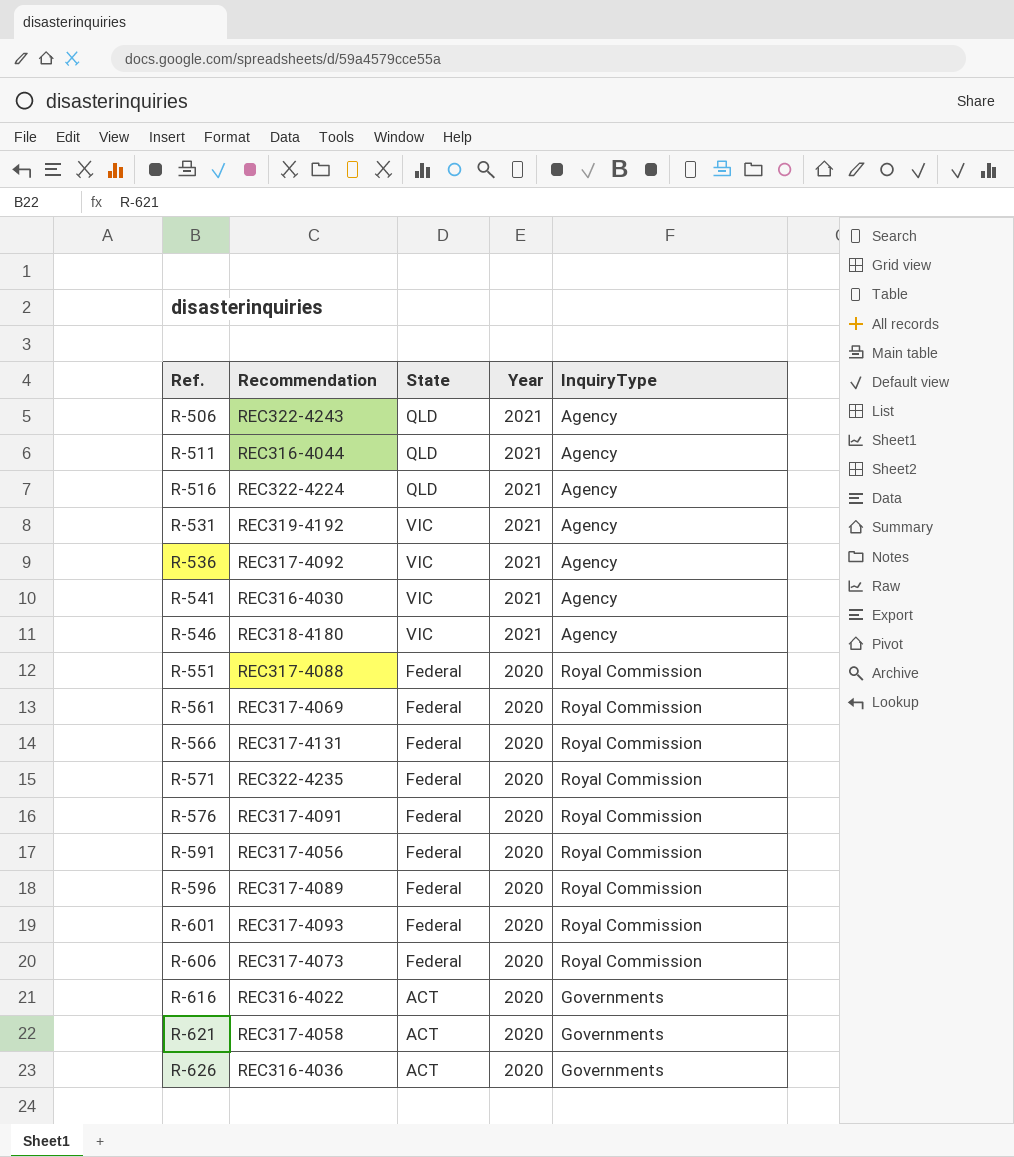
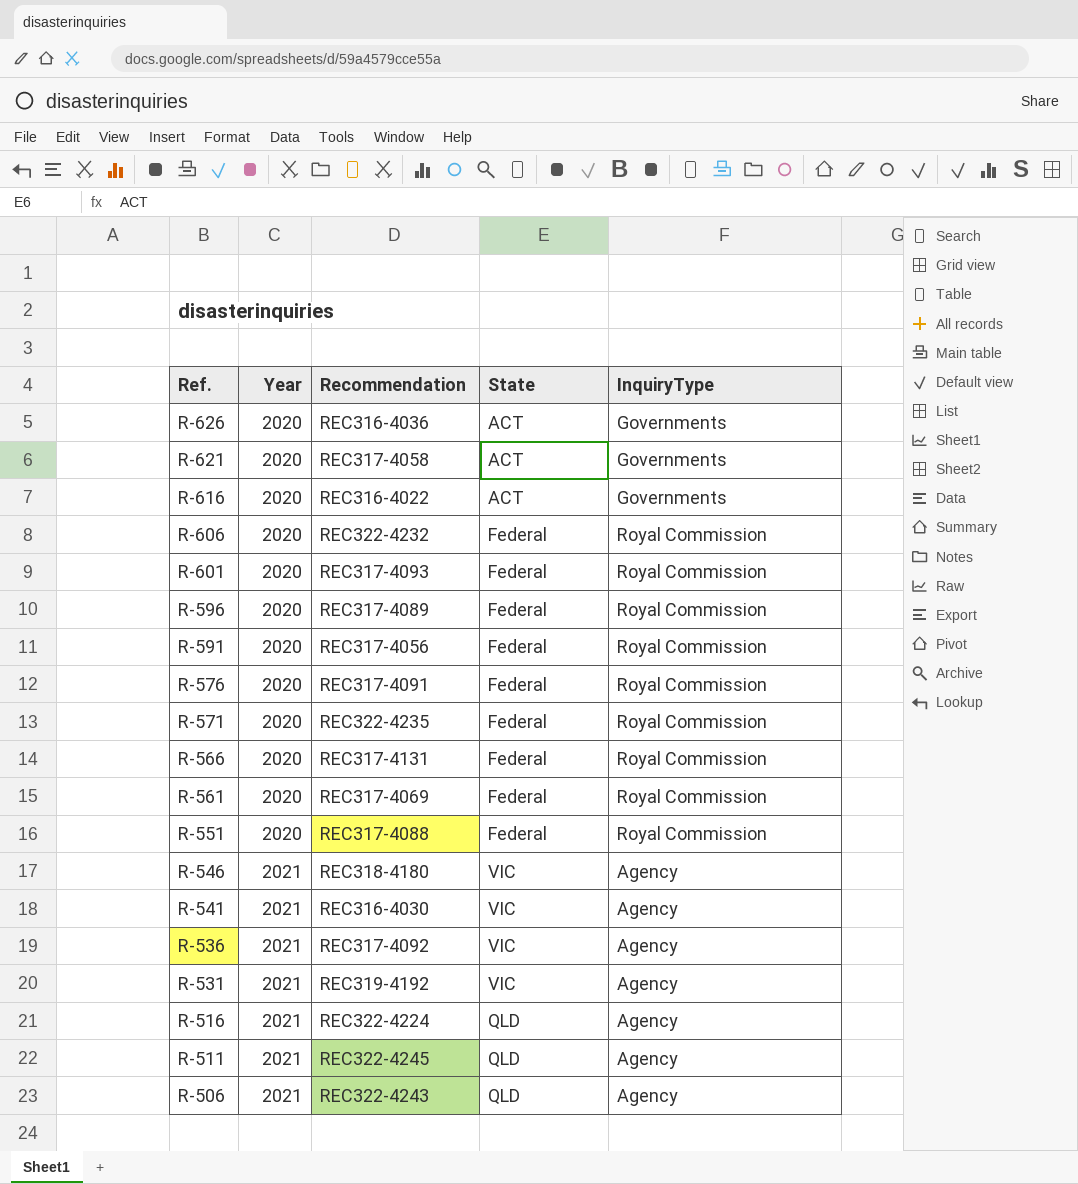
row order: Ref. ascending -> Ref. descending
column Year | position: 4 -> 2
R-606 | Recommendation: REC317-4073 -> REC322-4232
R-511 | Recommendation: REC316-4044 -> REC322-4245

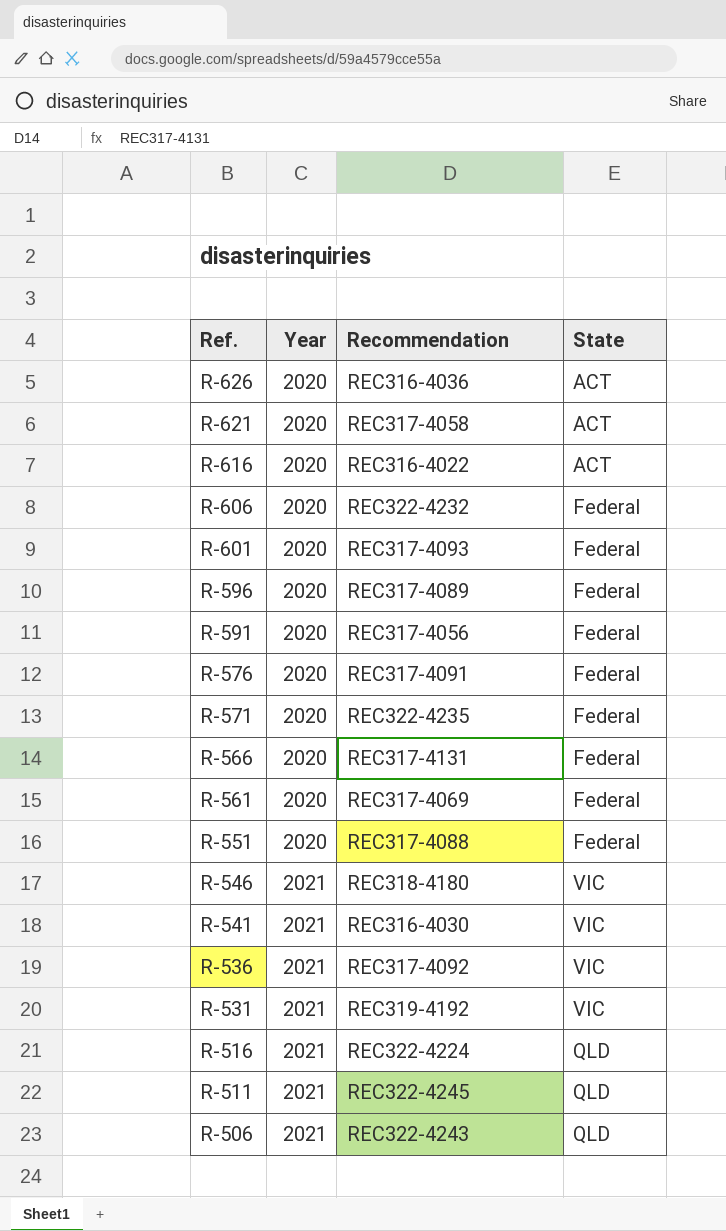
column InquiryType | position: 5 -> none

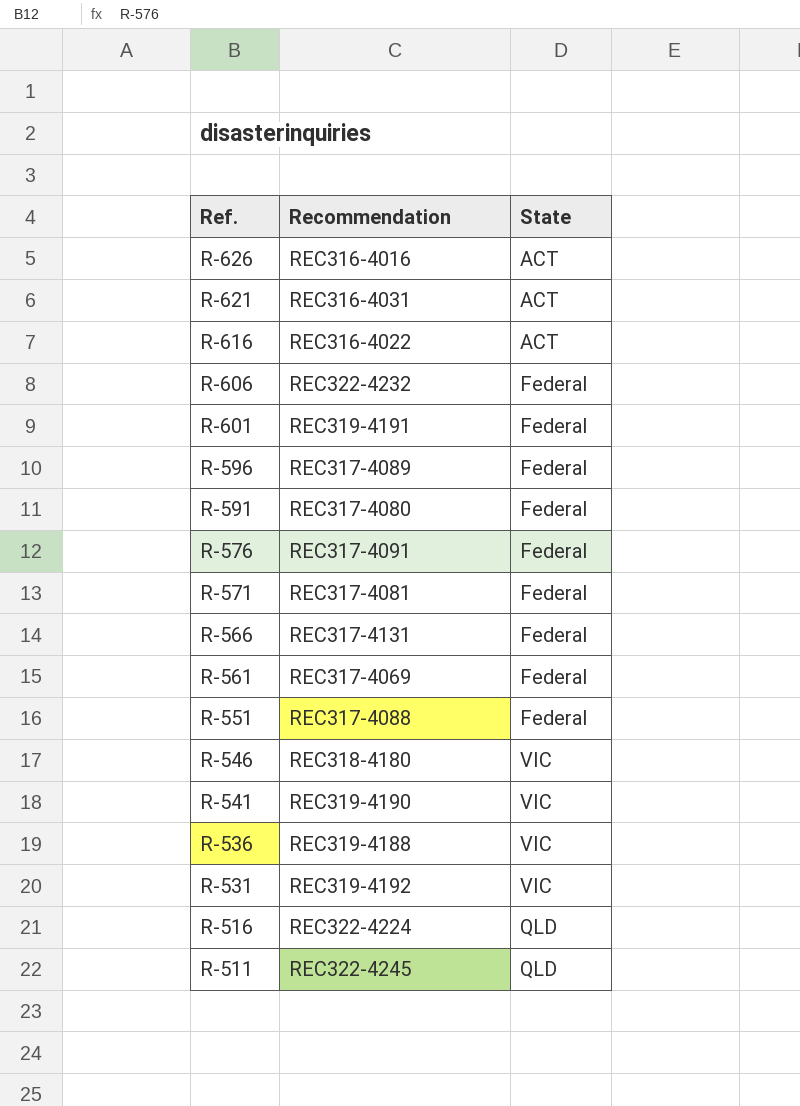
column Year | position: 2 -> none
row R-506: 2021 | REC322-4243 | QLD -> none
R-626 | Recommendation: REC316-4036 -> REC316-4016
R-621 | Recommendation: REC317-4058 -> REC316-4031
R-601 | Recommendation: REC317-4093 -> REC319-4191
R-591 | Recommendation: REC317-4056 -> REC317-4080
R-571 | Recommendation: REC322-4235 -> REC317-4081
R-541 | Recommendation: REC316-4030 -> REC319-4190
R-536 | Recommendation: REC317-4092 -> REC319-4188

